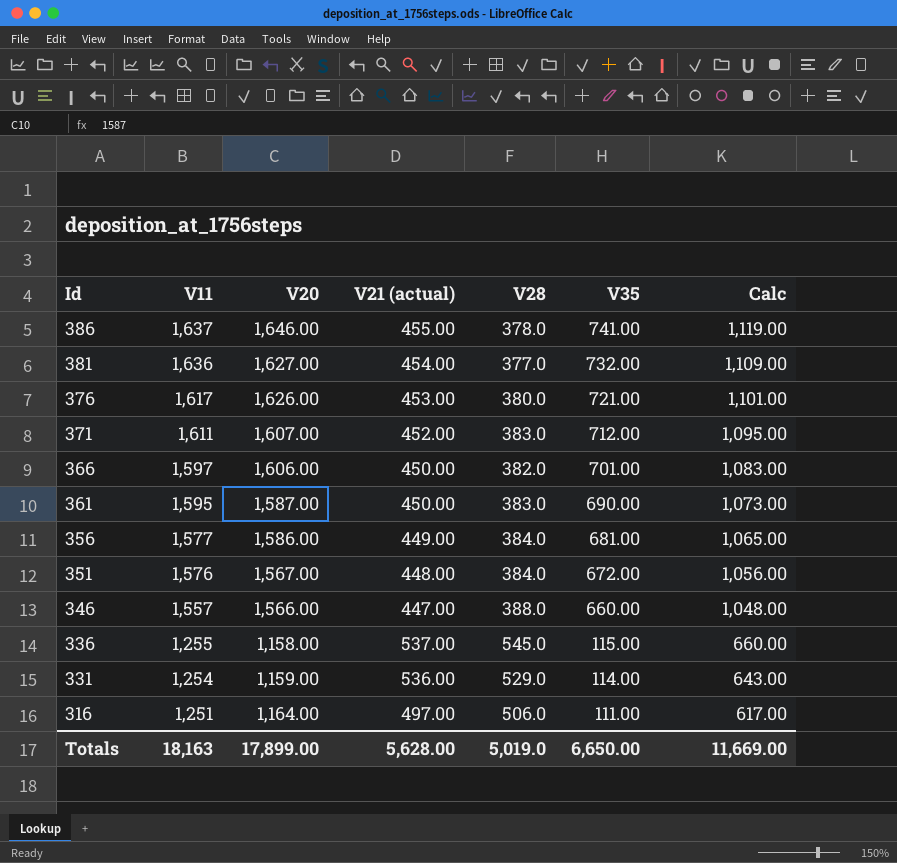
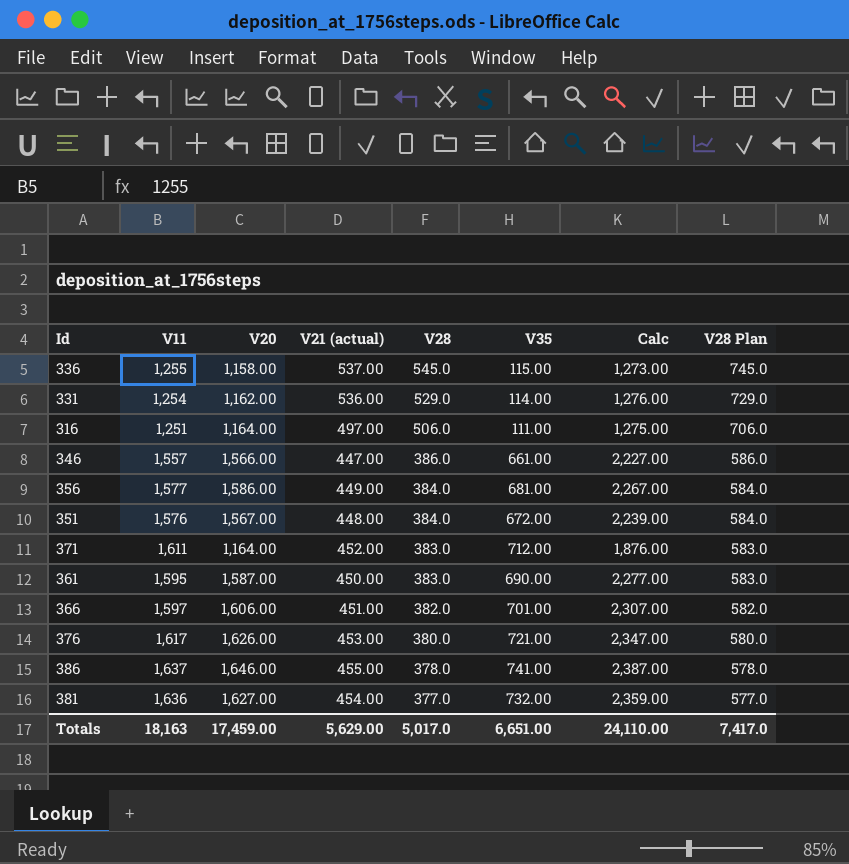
row order: Id descending -> V28 descending
column Calc | formula: [V28] + [V35] -> [V20] + [V35]
column V28 Plan | formula: none -> [V28] + 200
331 | V20: 1,159.00 -> 1,162.00
346 | V28: 388.0 -> 386.0
346 | V35: 660.00 -> 661.00
371 | V20: 1,607.00 -> 1,164.00
366 | V21 (actual): 450.00 -> 451.00
Totals | V20: 17,899.00 -> 17,459.00
Totals | V21 (actual): 5,628.00 -> 5,629.00
Totals | V28: 5,019.0 -> 5,017.0
Totals | V35: 6,650.00 -> 6,651.00
Totals | Calc: 11,669.00 -> 24,110.00

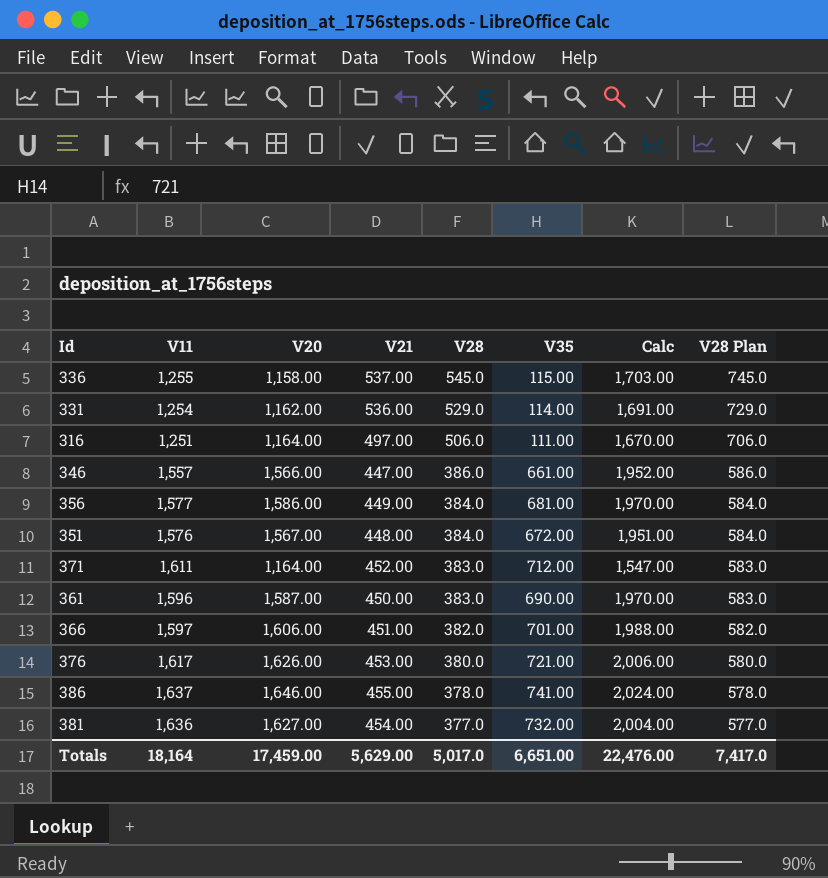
column name: V21 (actual) -> V21
column Calc | formula: [V20] + [V35] -> [V20] + [V28]
361 | V11: 1,595 -> 1,596
Totals | V11: 18,163 -> 18,164
Totals | Calc: 24,110.00 -> 22,476.00

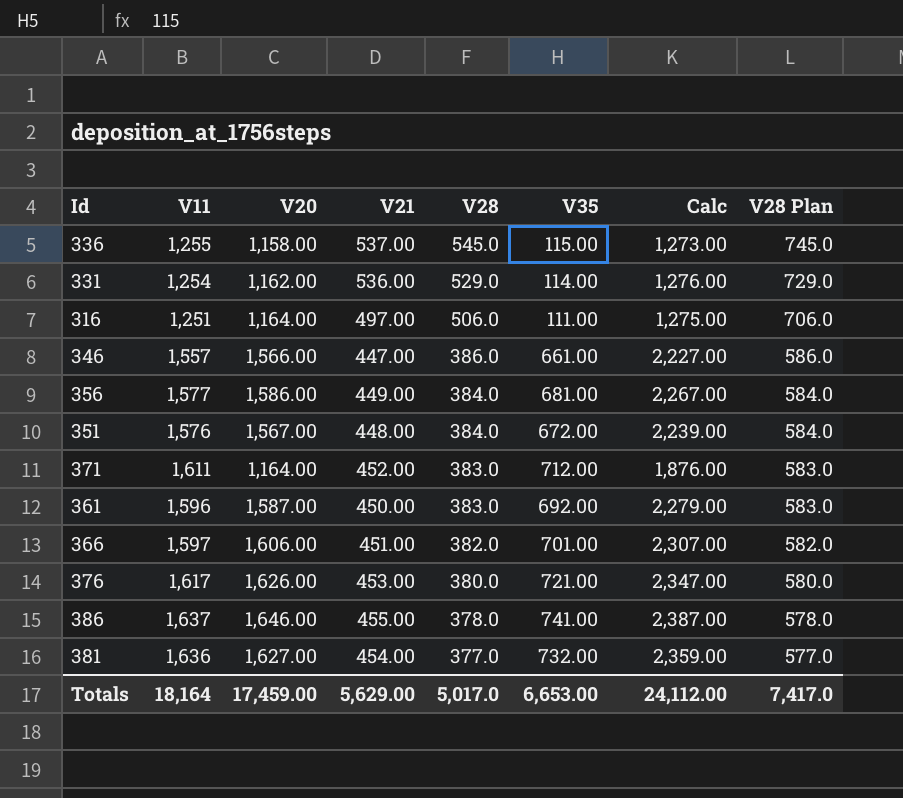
column Calc | formula: [V20] + [V28] -> [V20] + [V35]
361 | V35: 690.00 -> 692.00
Totals | V35: 6,651.00 -> 6,653.00
Totals | Calc: 22,476.00 -> 24,112.00

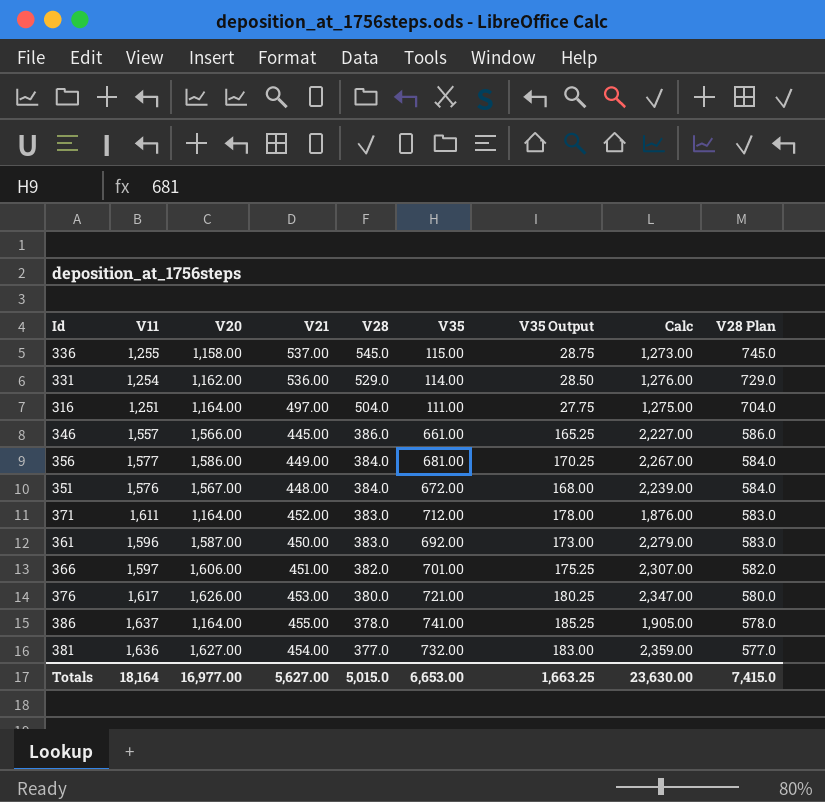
column V35 Output | formula: none -> [V35] * 0.25
316 | V28: 506.0 -> 504.0
316 | V28 Plan: 706.0 -> 704.0
346 | V21: 447.00 -> 445.00
386 | V20: 1,646.00 -> 1,164.00
386 | Calc: 2,387.00 -> 1,905.00
Totals | V20: 17,459.00 -> 16,977.00
Totals | V21: 5,629.00 -> 5,627.00
Totals | V28: 5,017.0 -> 5,015.0
Totals | Calc: 24,112.00 -> 23,630.00
Totals | V28 Plan: 7,417.0 -> 7,415.0

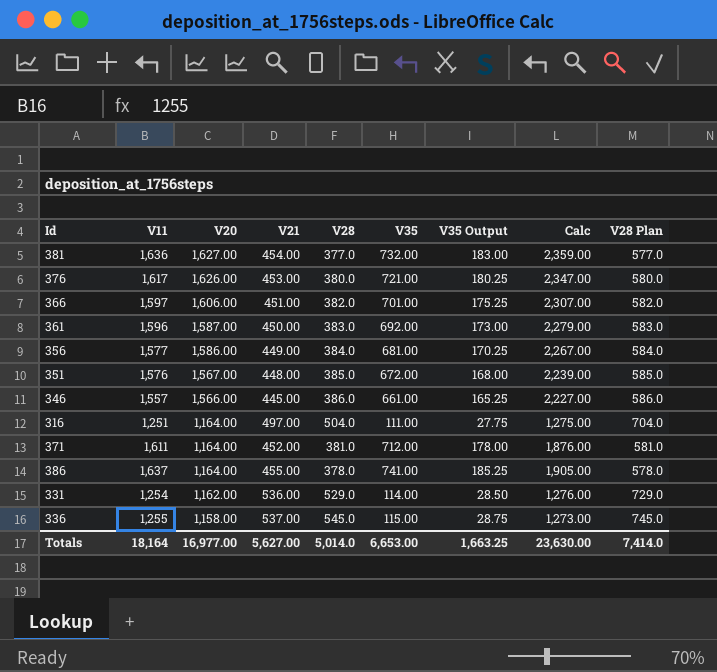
row order: V28 descending -> V20 descending
351 | V28: 384.0 -> 385.0
351 | V28 Plan: 584.0 -> 585.0
371 | V28: 383.0 -> 381.0
371 | V28 Plan: 583.0 -> 581.0
Totals | V28: 5,015.0 -> 5,014.0
Totals | V28 Plan: 7,415.0 -> 7,414.0

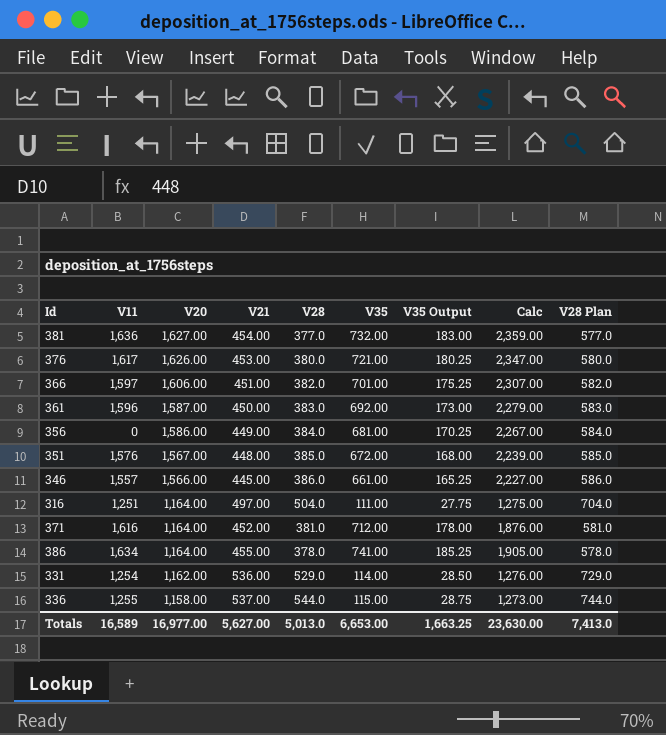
356 | V11: 1,577 -> 0
371 | V11: 1,611 -> 1,616
386 | V11: 1,637 -> 1,634
336 | V28: 545.0 -> 544.0
336 | V28 Plan: 745.0 -> 744.0
Totals | V11: 18,164 -> 16,589
Totals | V28: 5,014.0 -> 5,013.0
Totals | V28 Plan: 7,414.0 -> 7,413.0

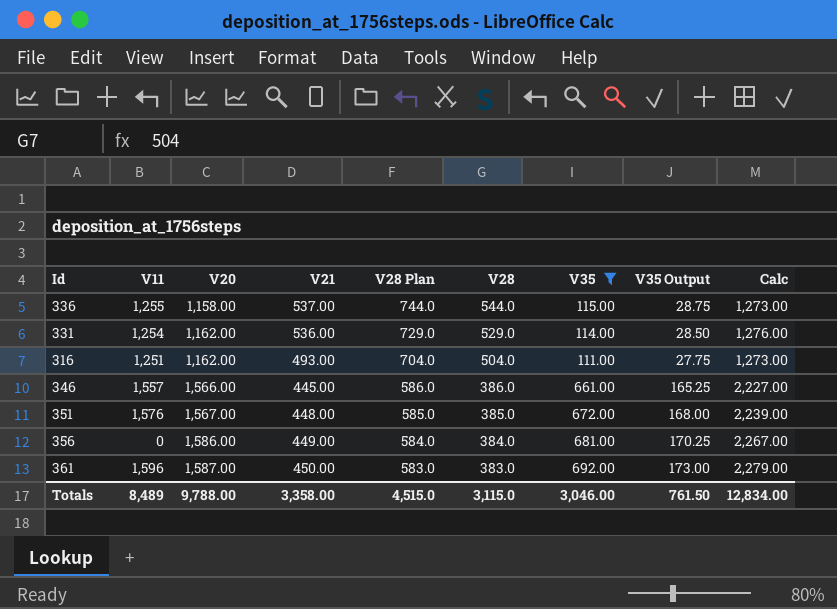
filter: none -> V35 <= 692.00
row order: V20 descending -> V20 ascending
column V28 Plan | position: 9 -> 5
316 | V20: 1,164.00 -> 1,162.00
316 | V21: 497.00 -> 493.00
316 | Calc: 1,275.00 -> 1,273.00
Totals | V11: 16,589 -> 8,489
Totals | V20: 16,977.00 -> 9,788.00
Totals | V21: 5,627.00 -> 3,358.00
Totals | V28 Plan: 7,413.0 -> 4,515.0
Totals | V28: 5,013.0 -> 3,115.0
Totals | V35: 6,653.00 -> 3,046.00
Totals | V35 Output: 1,663.25 -> 761.50
Totals | Calc: 23,630.00 -> 12,834.00

